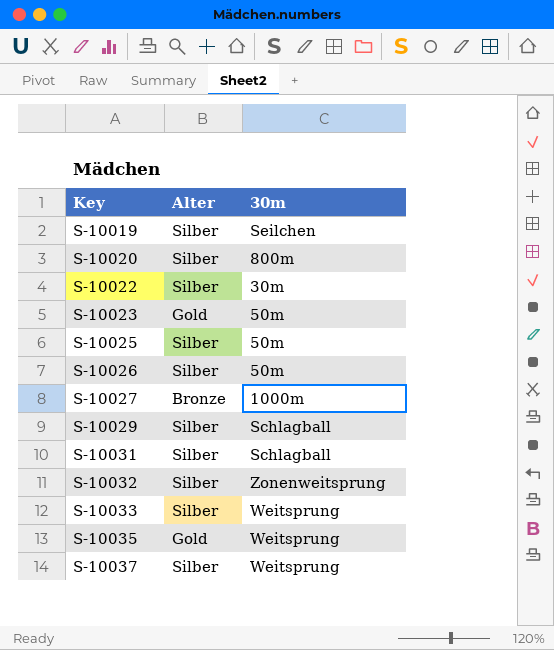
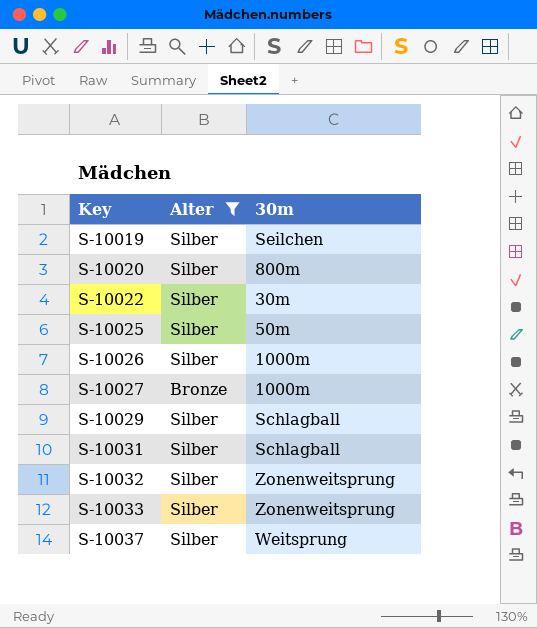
filter: none -> Alter != Gold
S-10026 | 30m: 50m -> 1000m
S-10033 | 30m: Weitsprung -> Zonenweitsprung

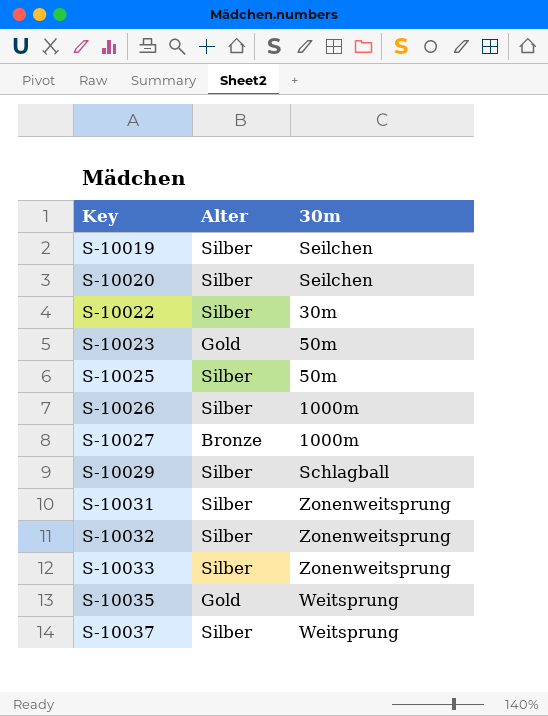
filter: Alter != Gold -> none
S-10020 | 30m: 800m -> Seilchen
S-10031 | 30m: Schlagball -> Zonenweitsprung

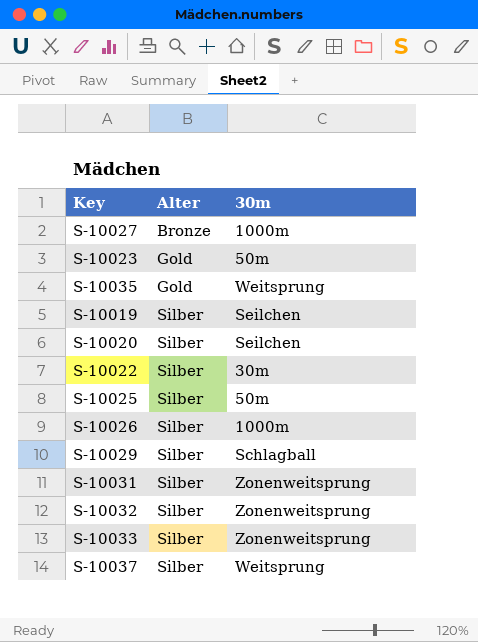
row order: Key ascending -> Alter ascending

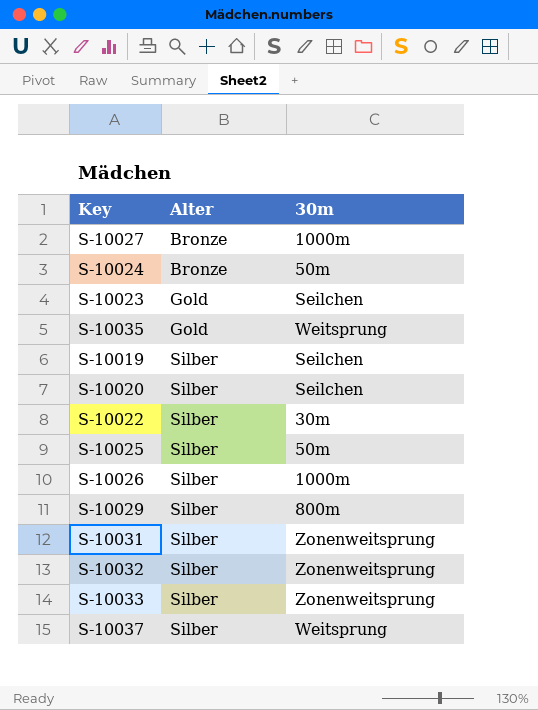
row S-10024: none -> Bronze | 50m
S-10023 | 30m: 50m -> Seilchen
S-10029 | 30m: Schlagball -> 800m

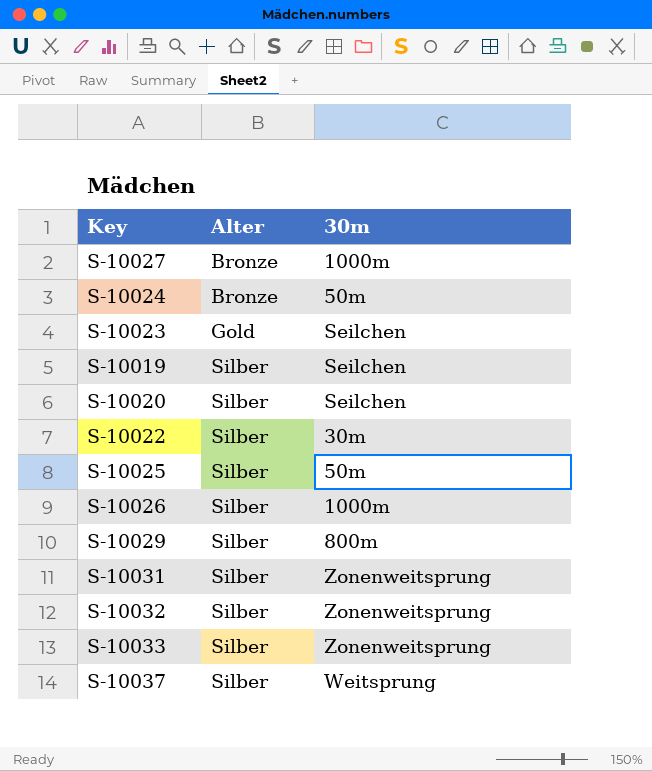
row S-10035: Gold | Weitsprung -> none

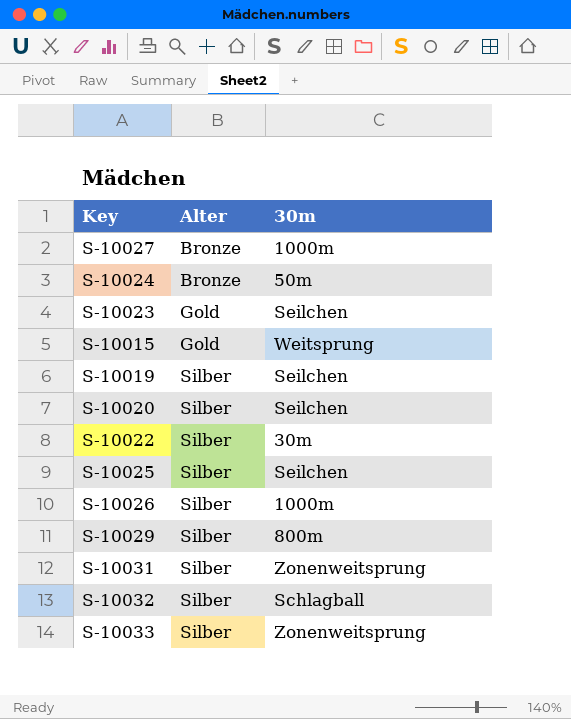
row S-10037: Silber | Weitsprung -> none
row S-10015: none -> Gold | Weitsprung
S-10025 | 30m: 50m -> Seilchen
S-10032 | 30m: Zonenweitsprung -> Schlagball

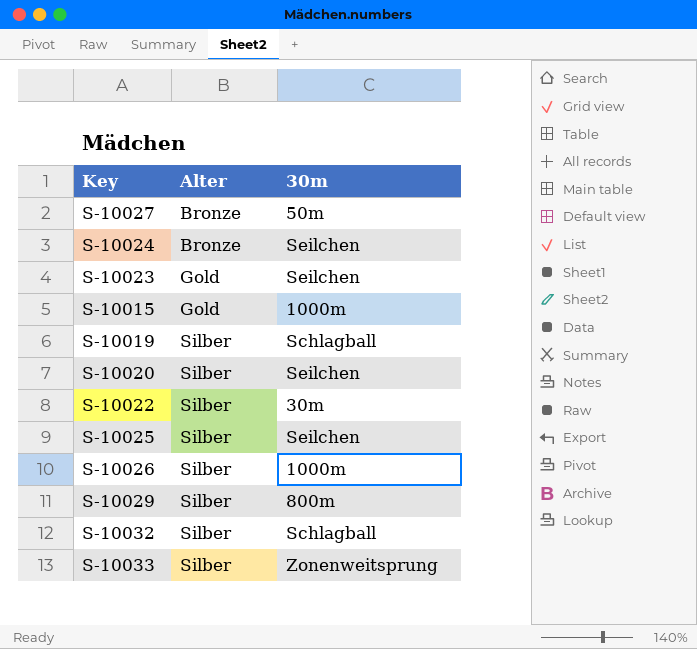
row S-10031: Silber | Zonenweitsprung -> none
S-10027 | 30m: 1000m -> 50m
S-10024 | 30m: 50m -> Seilchen
S-10015 | 30m: Weitsprung -> 1000m
S-10019 | 30m: Seilchen -> Schlagball

